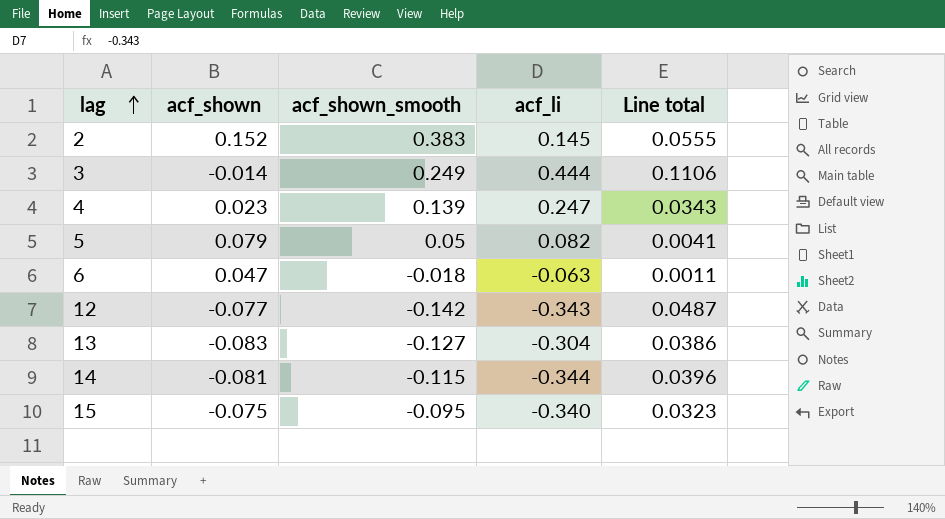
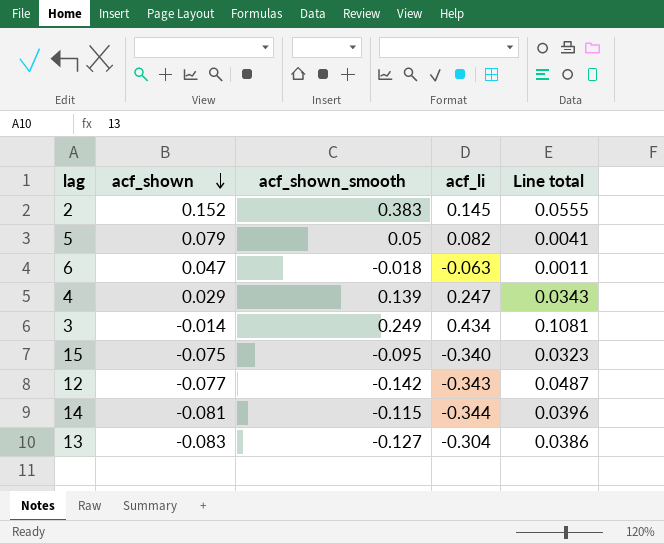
row order: lag ascending -> acf_shown descending
4 | acf_shown: 0.023 -> 0.029
3 | acf_li: 0.444 -> 0.434
3 | Line total: 0.1106 -> 0.1081

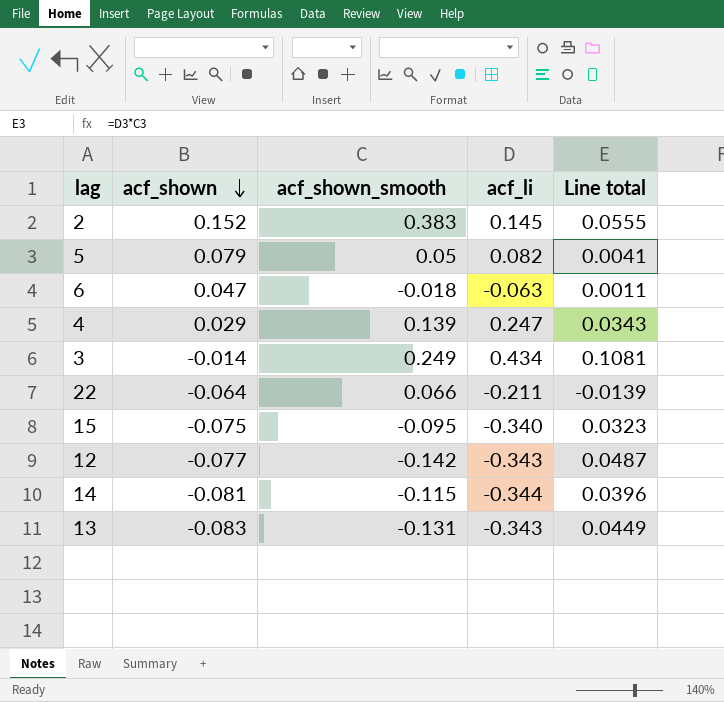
row 22: none -> -0.064 | 0.066 | -0.211 | -0.0139
13 | acf_shown_smooth: -0.127 -> -0.131
13 | acf_li: -0.304 -> -0.343
13 | Line total: 0.0386 -> 0.0449

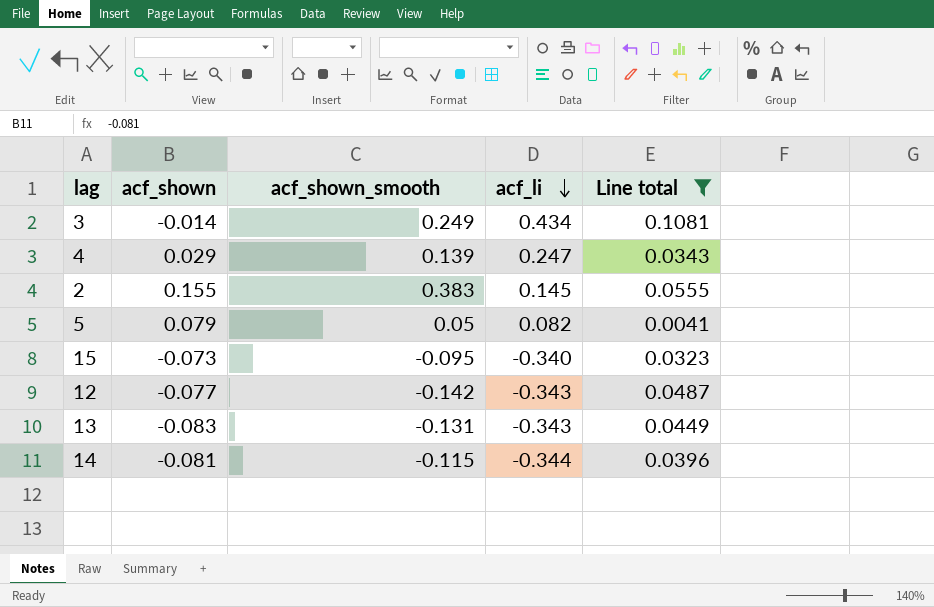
filter: none -> Line total >= 0.0041
row order: acf_shown descending -> acf_li descending
2 | acf_shown: 0.152 -> 0.155
15 | acf_shown: -0.075 -> -0.073

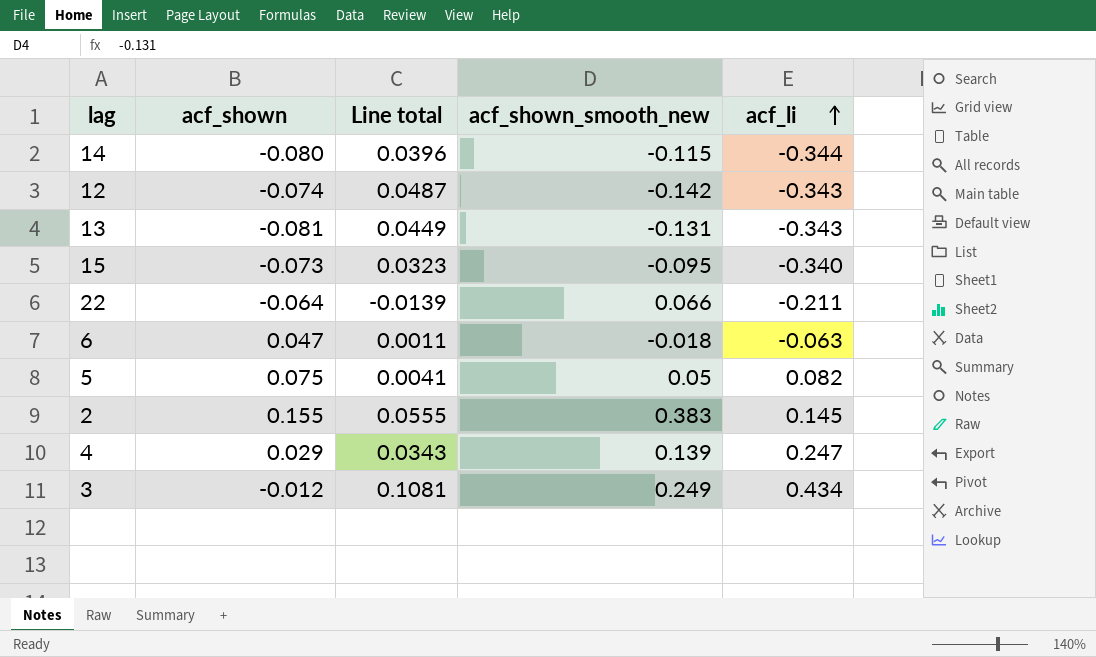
filter: Line total >= 0.0041 -> none
row order: acf_li descending -> acf_li ascending
column Line total | position: 5 -> 3
column name: acf_shown_smooth -> acf_shown_smooth_new
14 | acf_shown: -0.081 -> -0.080
12 | acf_shown: -0.077 -> -0.074
13 | acf_shown: -0.083 -> -0.081
5 | acf_shown: 0.079 -> 0.075
3 | acf_shown: -0.014 -> -0.012

